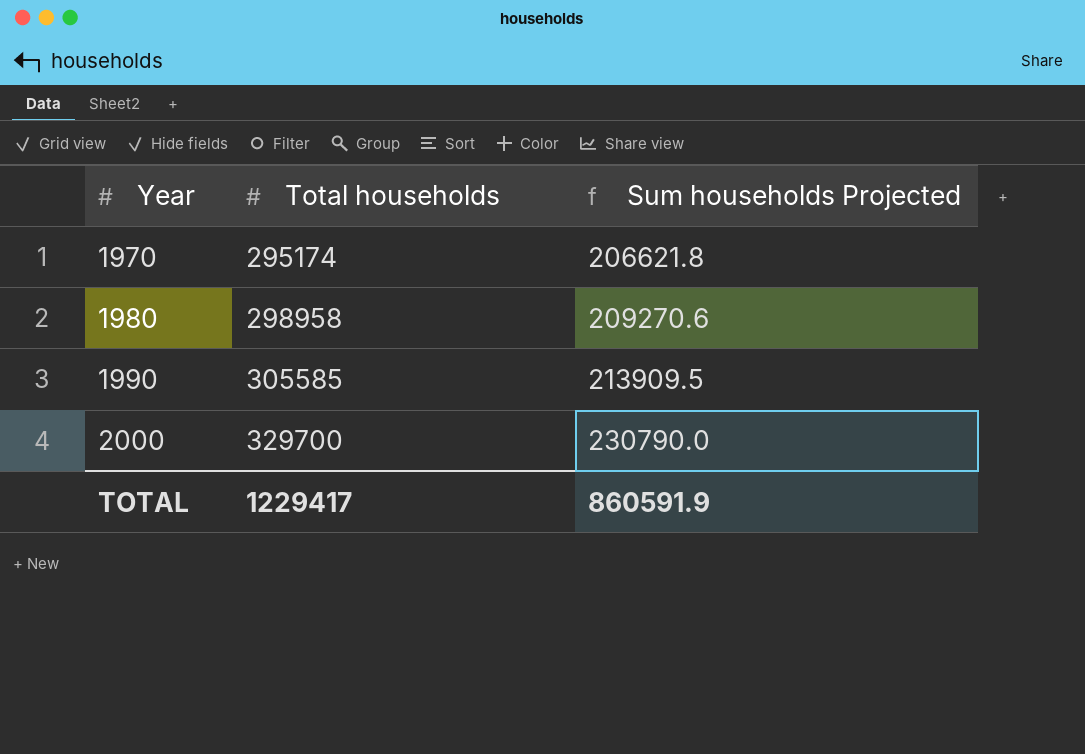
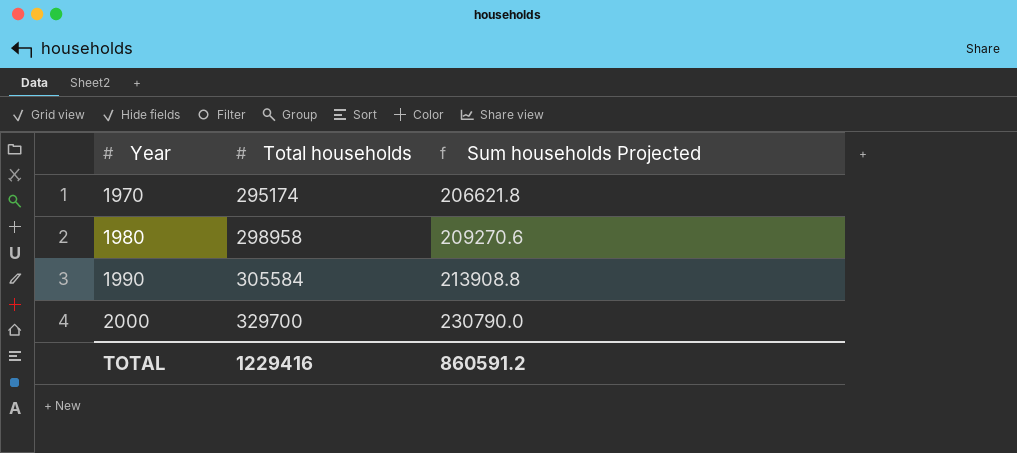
1990 | Total households: 305585 -> 305584
1990 | Sum households Projected: 213909.5 -> 213908.8
TOTAL | Total households: 1229417 -> 1229416
TOTAL | Sum households Projected: 860591.9 -> 860591.2

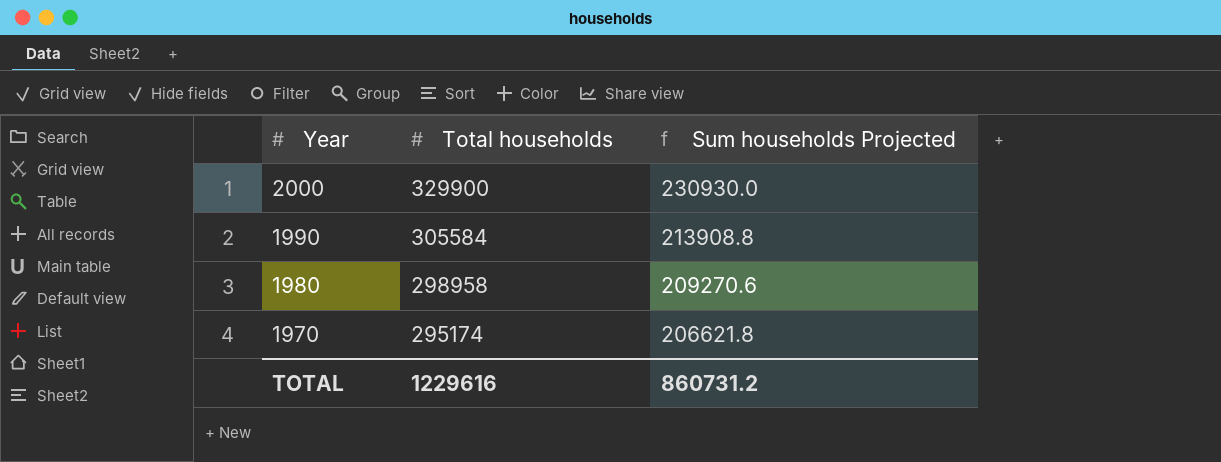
row order: Year ascending -> Year descending
2000 | Total households: 329700 -> 329900
2000 | Sum households Projected: 230790.0 -> 230930.0
TOTAL | Total households: 1229416 -> 1229616
TOTAL | Sum households Projected: 860591.2 -> 860731.2

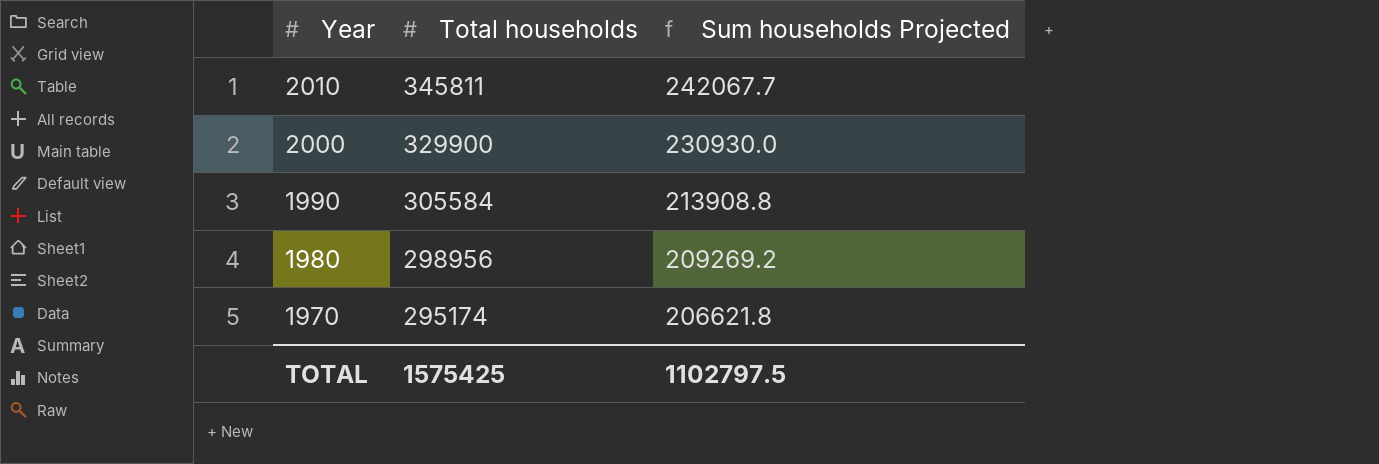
row 2010: none -> 345811 | 242067.7
1980 | Total households: 298958 -> 298956
1980 | Sum households Projected: 209270.6 -> 209269.2
TOTAL | Total households: 1229616 -> 1575425
TOTAL | Sum households Projected: 860731.2 -> 1102797.5

